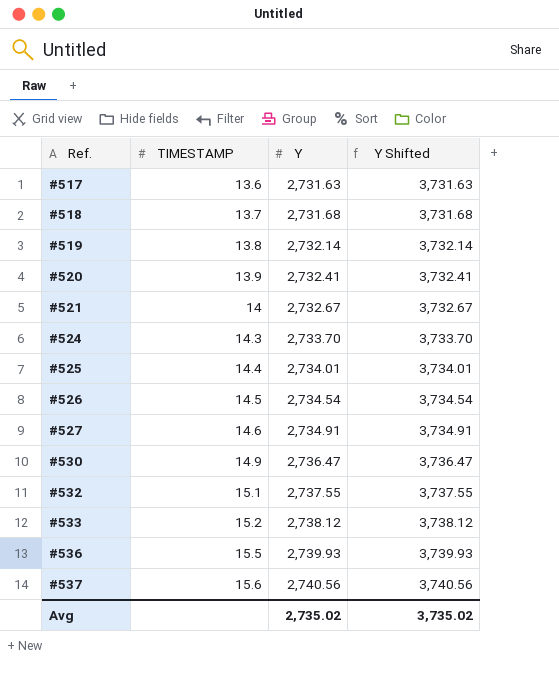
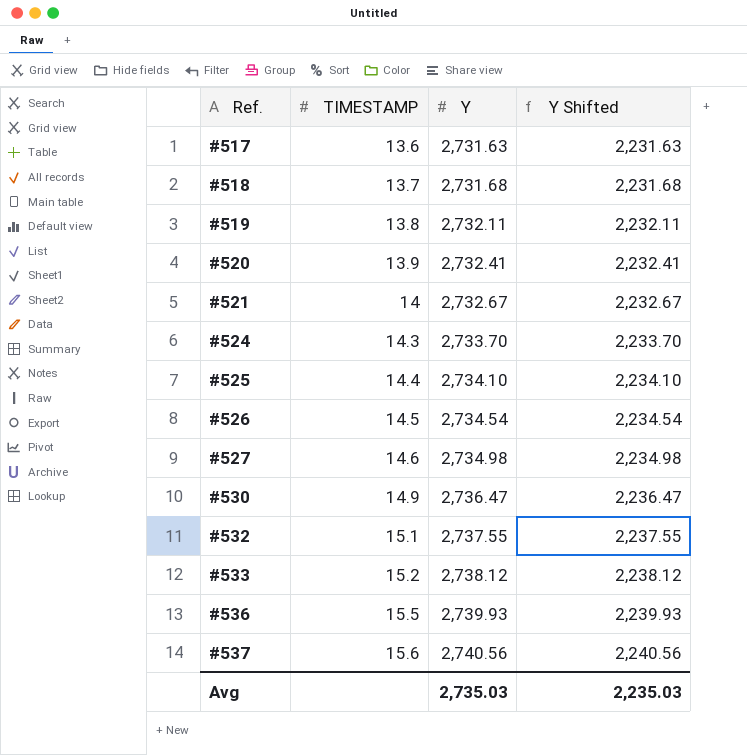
column Y Shifted | formula: [Y] + 1000 -> [Y] - 500
#519 | Y: 2,732.14 -> 2,732.11
#525 | Y: 2,734.01 -> 2,734.10
#527 | Y: 2,734.91 -> 2,734.98
Avg | Y: 2,735.02 -> 2,735.03
Avg | Y Shifted: 3,735.02 -> 2,235.03

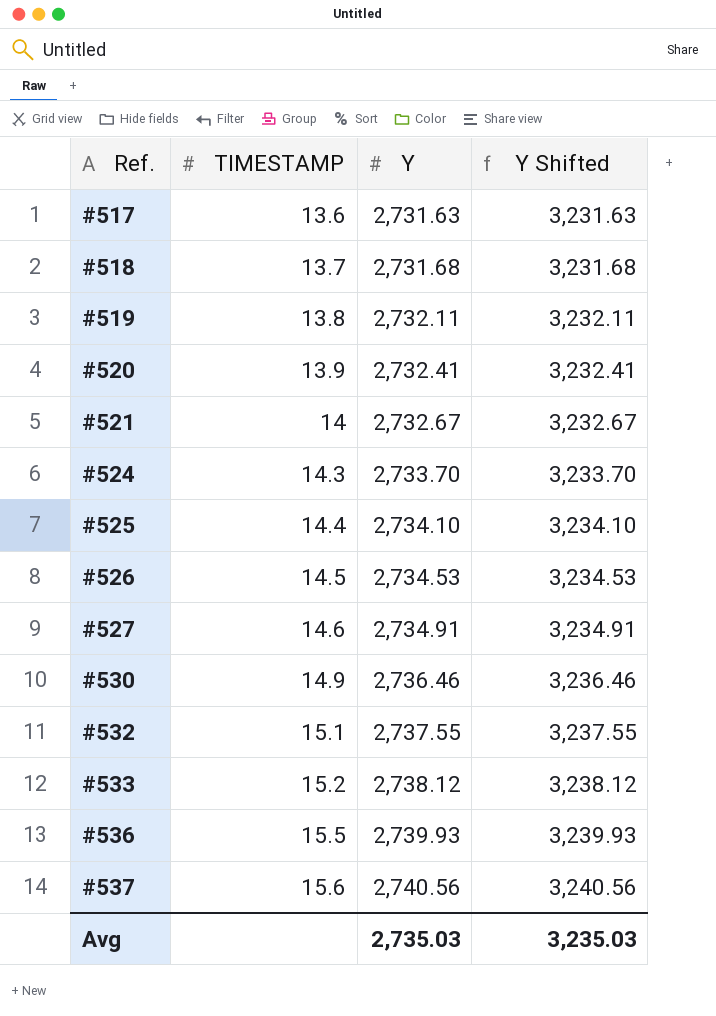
column Y Shifted | formula: [Y] - 500 -> [Y] + 500
#526 | Y: 2,734.54 -> 2,734.53
#527 | Y: 2,734.98 -> 2,734.91
#530 | Y: 2,736.47 -> 2,736.46
Avg | Y Shifted: 2,235.03 -> 3,235.03

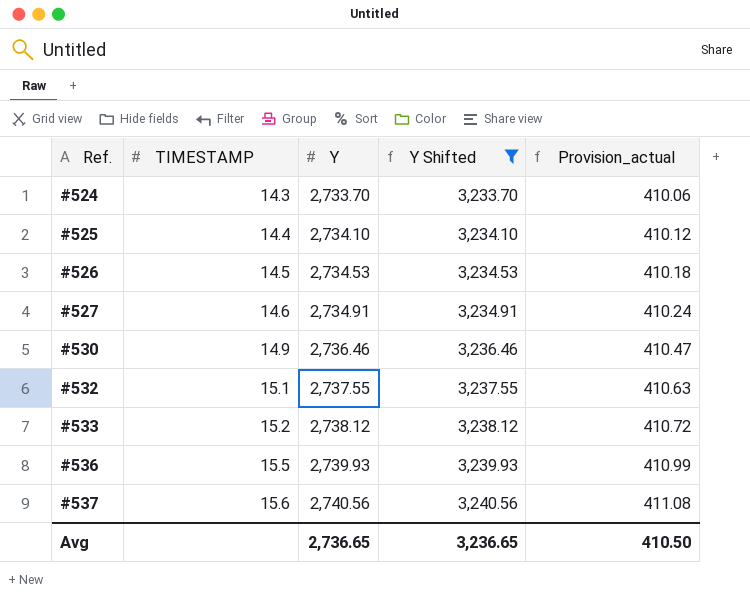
filter: none -> Y Shifted >= 3,233.70
column Provision_actual | formula: none -> [Y] * 0.15
Avg | Y: 2,735.03 -> 2,736.65
Avg | Y Shifted: 3,235.03 -> 3,236.65

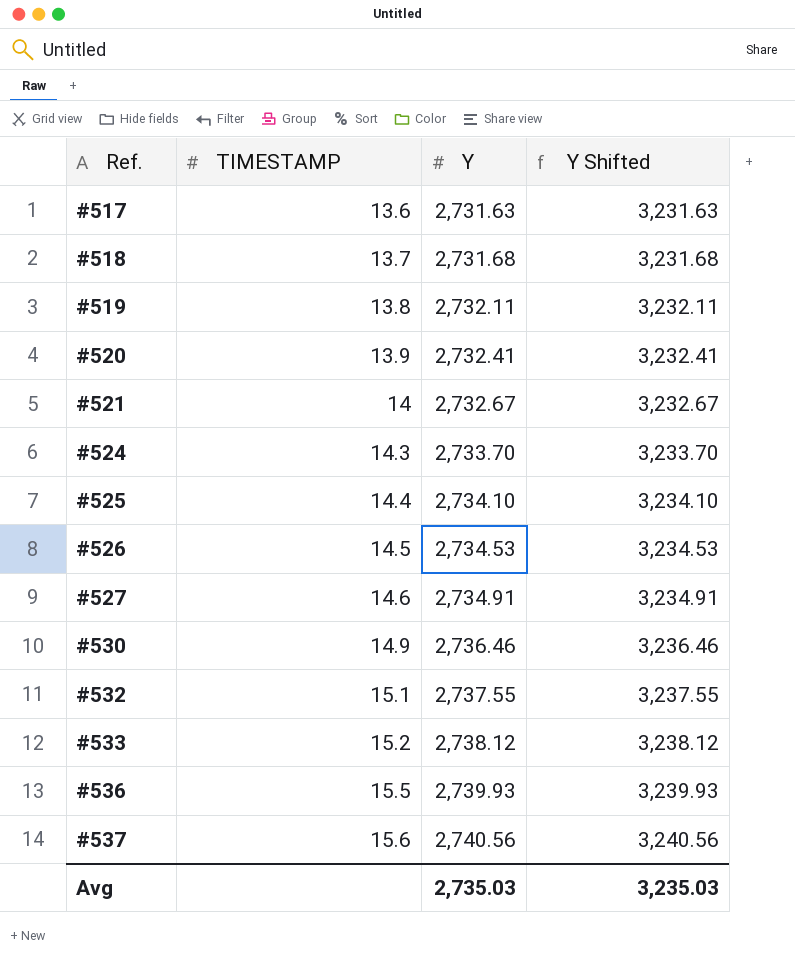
filter: Y Shifted >= 3,233.70 -> none
column Provision_actual | formula: [Y] * 0.15 -> none
Avg | Y: 2,736.65 -> 2,735.03
Avg | Y Shifted: 3,236.65 -> 3,235.03

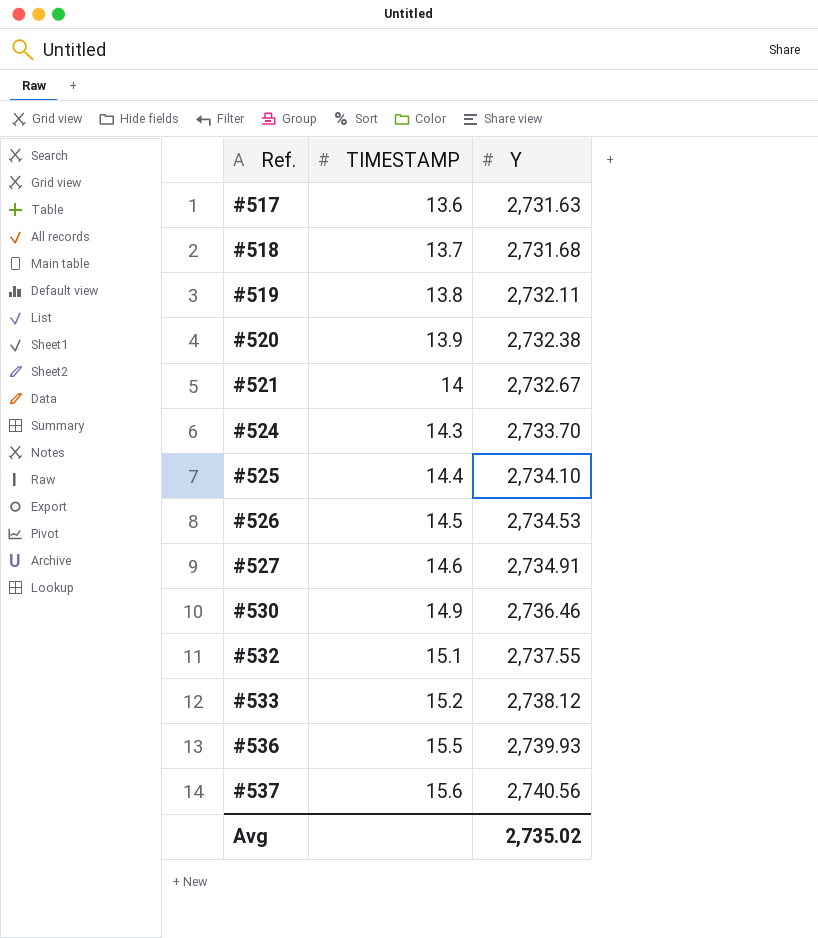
column Y Shifted | formula: [Y] + 500 -> none
#520 | Y: 2,732.41 -> 2,732.38
Avg | Y: 2,735.03 -> 2,735.02

